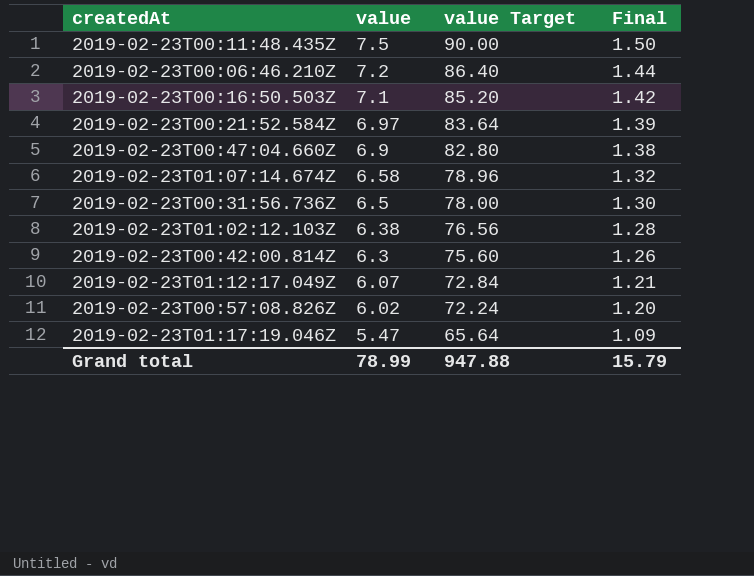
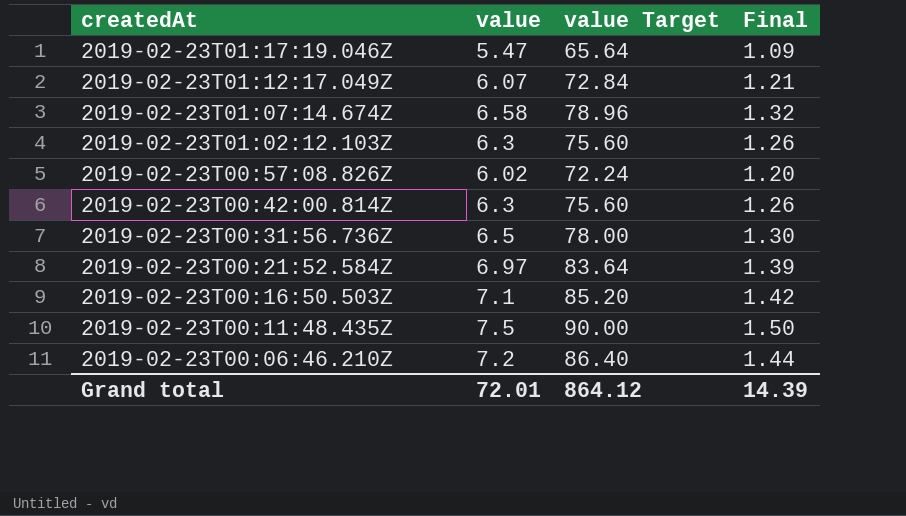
row order: value descending -> createdAt descending
row 2019-02-23T00:47:04.660Z: 6.9 | 82.80 | 1.38 -> none
2019-02-23T01:02:12.103Z | value: 6.38 -> 6.3
2019-02-23T01:02:12.103Z | value Target: 76.56 -> 75.60
2019-02-23T01:02:12.103Z | Final: 1.28 -> 1.26
Grand total | value: 78.99 -> 72.01
Grand total | value Target: 947.88 -> 864.12
Grand total | Final: 15.79 -> 14.39

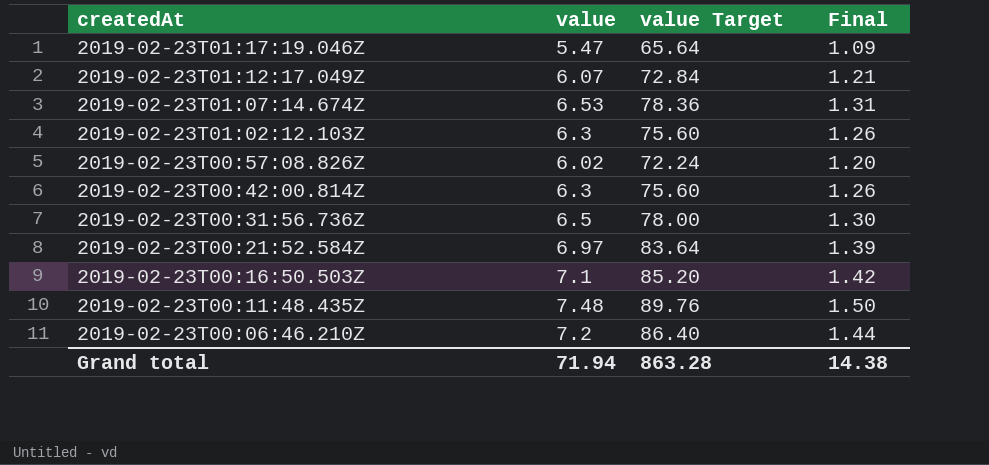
2019-02-23T01:07:14.674Z | value: 6.58 -> 6.53
2019-02-23T01:07:14.674Z | value Target: 78.96 -> 78.36
2019-02-23T01:07:14.674Z | Final: 1.32 -> 1.31
2019-02-23T00:11:48.435Z | value: 7.5 -> 7.48
2019-02-23T00:11:48.435Z | value Target: 90.00 -> 89.76
Grand total | value: 72.01 -> 71.94
Grand total | value Target: 864.12 -> 863.28
Grand total | Final: 14.39 -> 14.38

